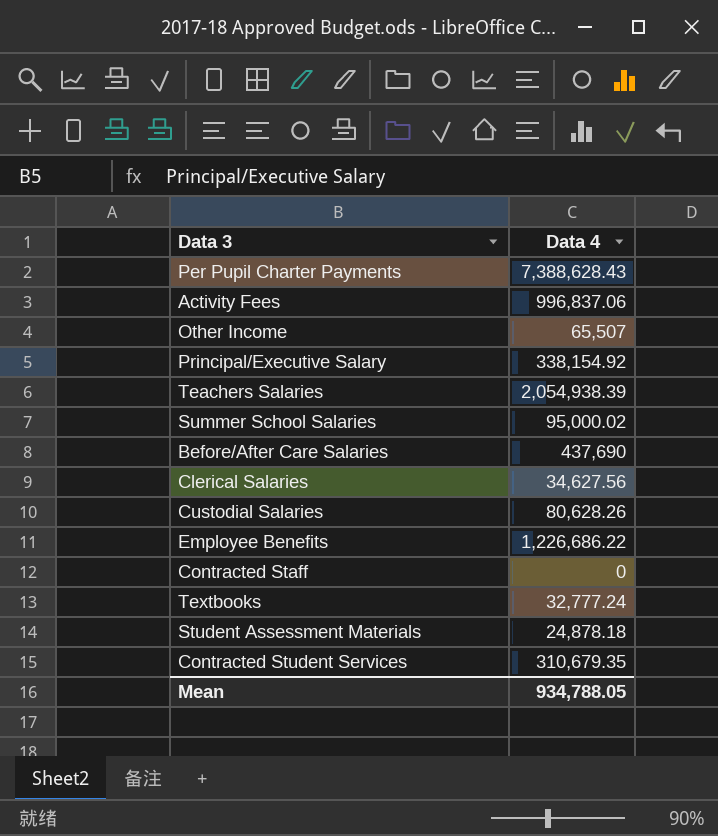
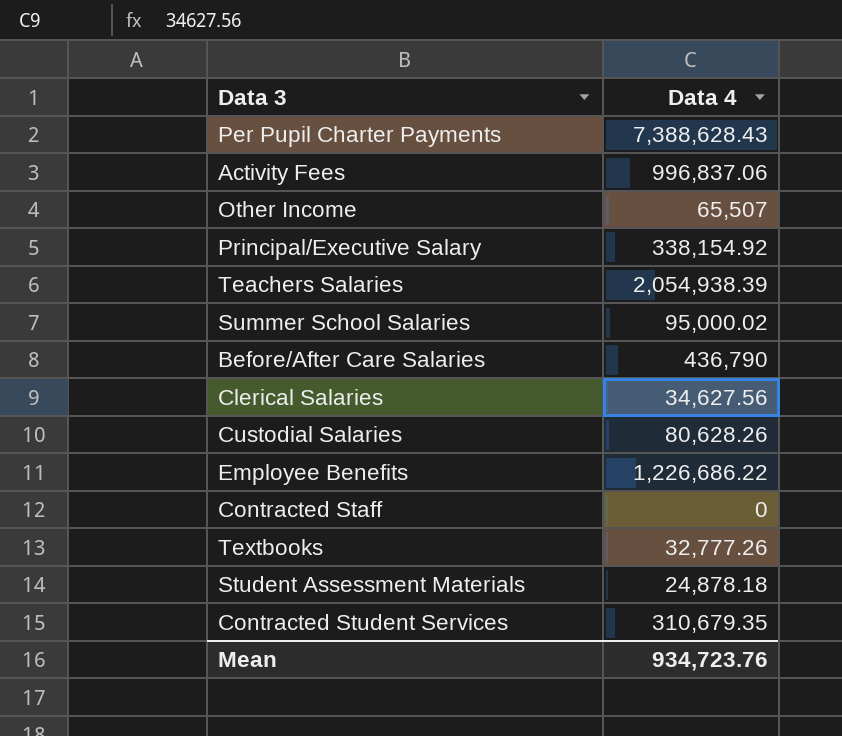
Before/After Care Salaries | Data 4: 437,690 -> 436,790
Textbooks | Data 4: 32,777.24 -> 32,777.26
Mean | Data 4: 934,788.05 -> 934,723.76

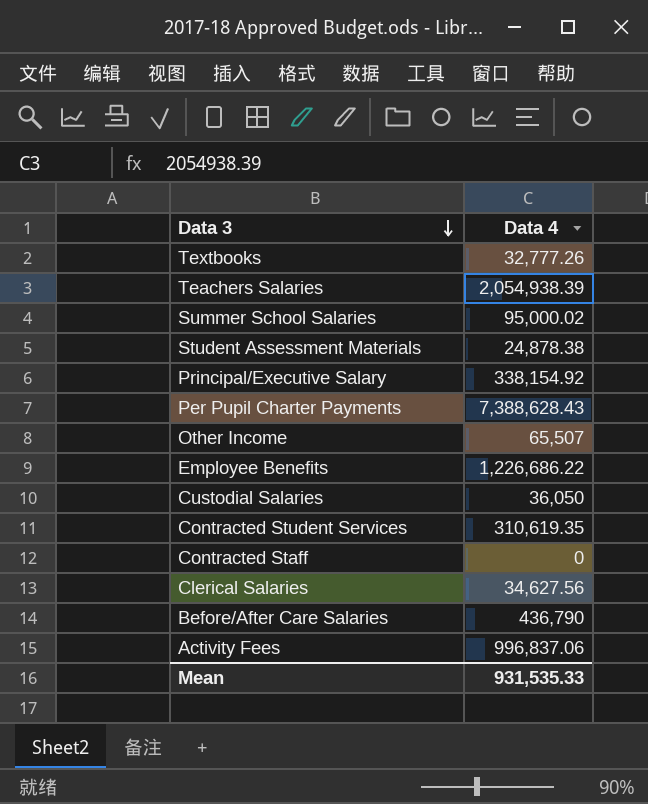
row order: none -> Data 3 descending
Student Assessment Materials | Data 4: 24,878.18 -> 24,878.38
Custodial Salaries | Data 4: 80,628.26 -> 36,050
Contracted Student Services | Data 4: 310,679.35 -> 310,619.35
Mean | Data 4: 934,723.76 -> 931,535.33

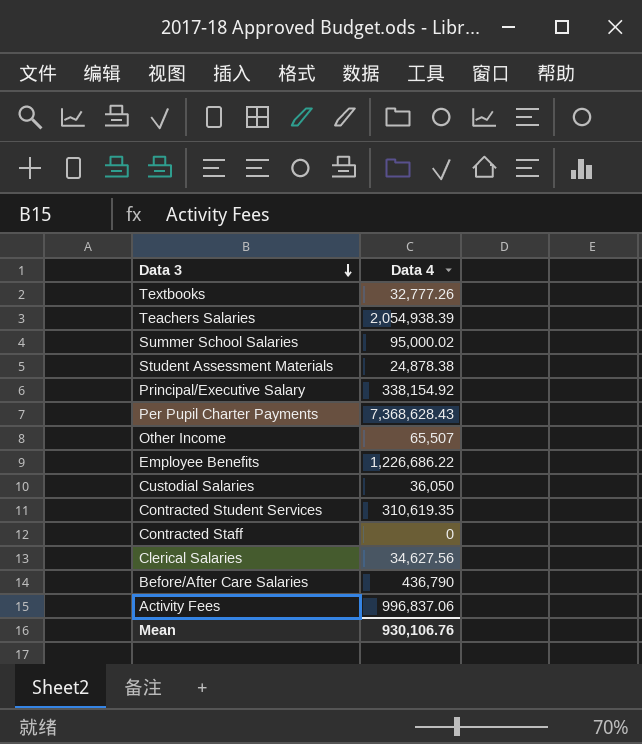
Per Pupil Charter Payments | Data 4: 7,388,628.43 -> 7,368,628.43
Mean | Data 4: 931,535.33 -> 930,106.76

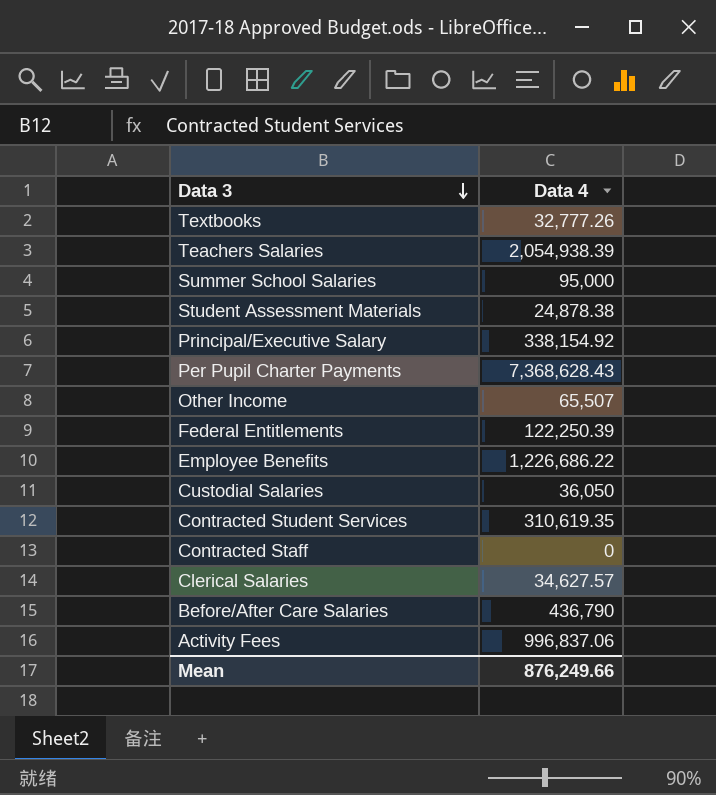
Summer School Salaries | Data 4: 95,000.02 -> 95,000
row Federal Entitlements: none -> 122,250.39
Clerical Salaries | Data 4: 34,627.56 -> 34,627.57
Mean | Data 4: 930,106.76 -> 876,249.66

